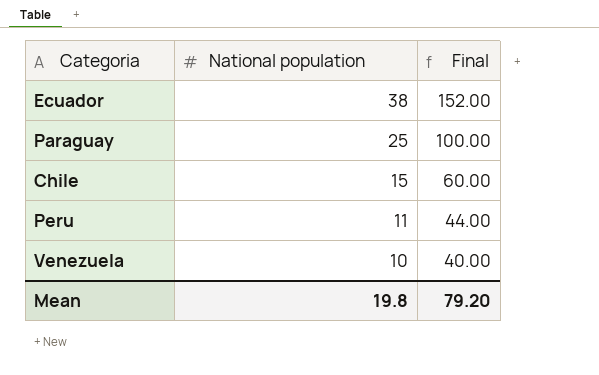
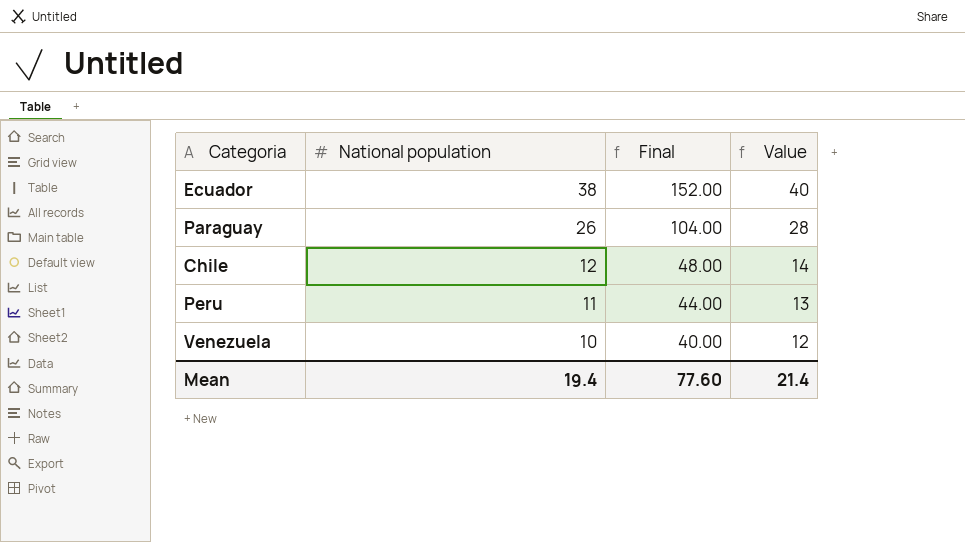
column Value | formula: none -> [National population] + 2
Paraguay | National population: 25 -> 26
Paraguay | Final: 100.00 -> 104.00
Chile | National population: 15 -> 12
Chile | Final: 60.00 -> 48.00
Mean | National population: 19.8 -> 19.4
Mean | Final: 79.20 -> 77.60

